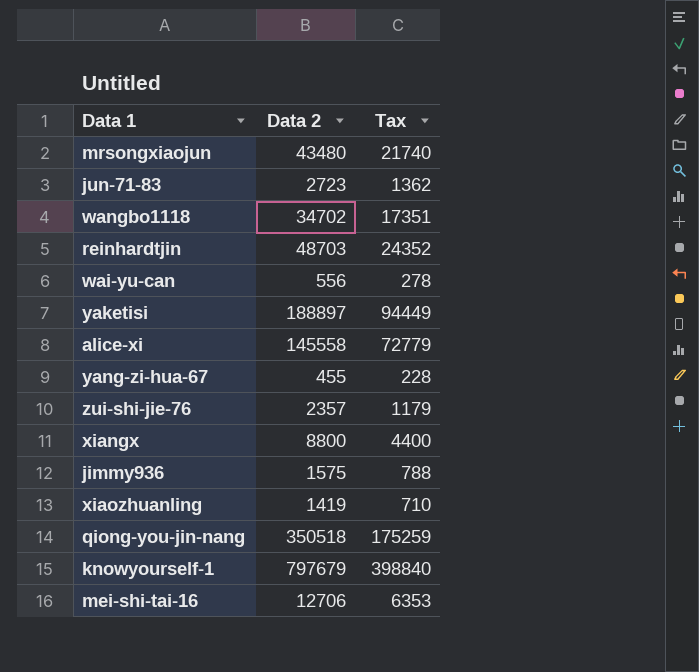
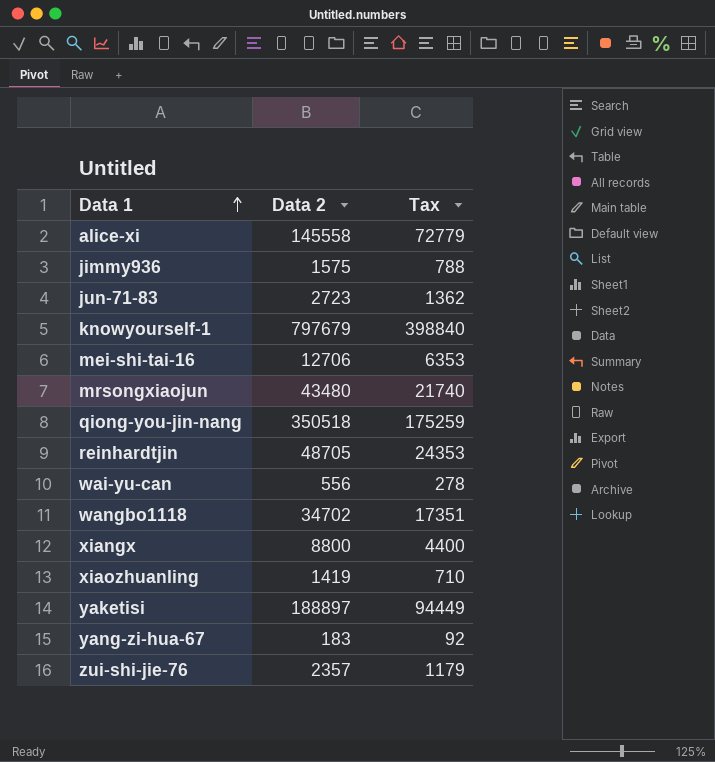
row order: none -> Data 1 ascending
reinhardtjin | Data 2: 48703 -> 48705
reinhardtjin | Tax: 24352 -> 24353
yang-zi-hua-67 | Data 2: 455 -> 183
yang-zi-hua-67 | Tax: 228 -> 92

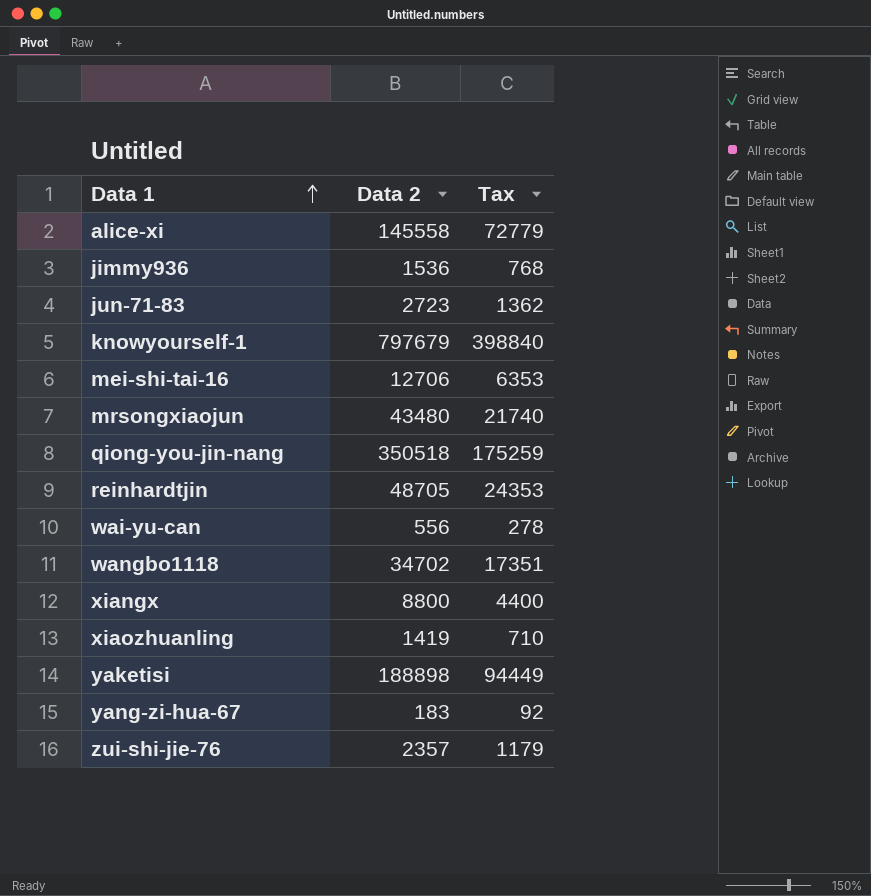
jimmy936 | Data 2: 1575 -> 1536
jimmy936 | Tax: 788 -> 768
yaketisi | Data 2: 188897 -> 188898

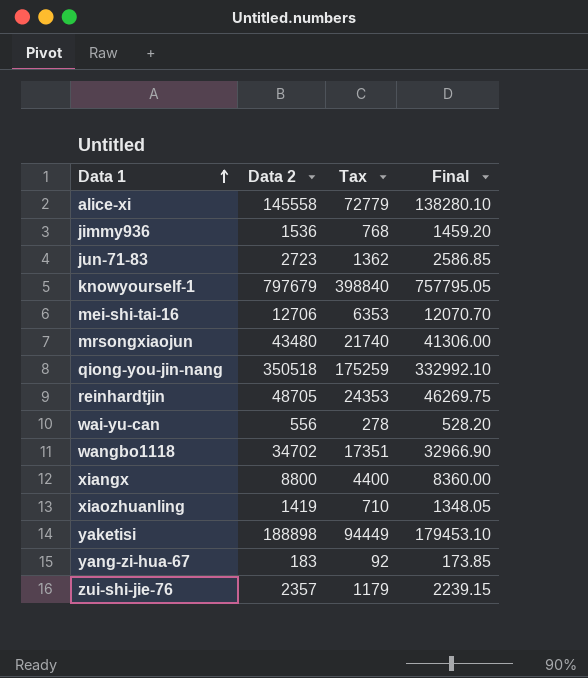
column Final | formula: none -> [Data 2] * 0.95

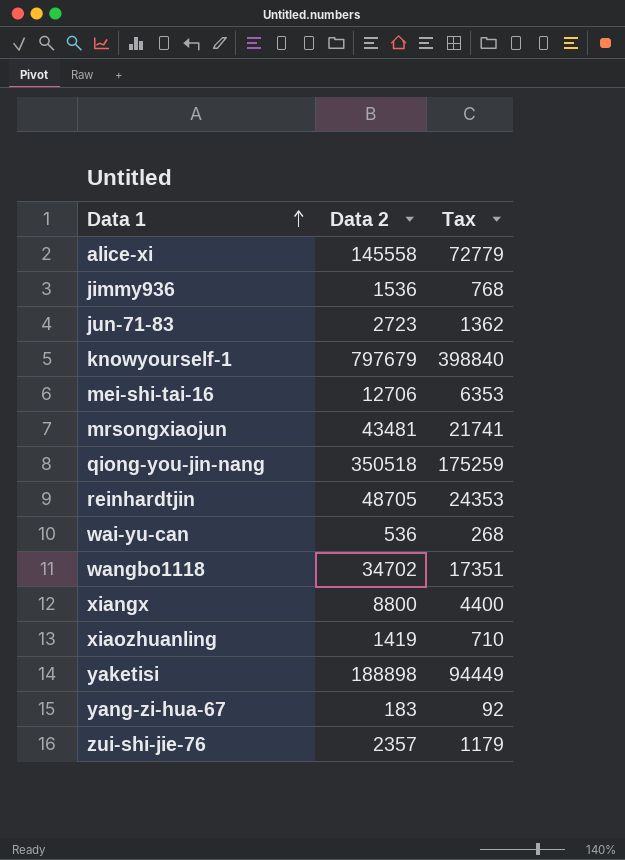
column Final | formula: [Data 2] * 0.95 -> none
mrsongxiaojun | Data 2: 43480 -> 43481
mrsongxiaojun | Tax: 21740 -> 21741
wai-yu-can | Data 2: 556 -> 536
wai-yu-can | Tax: 278 -> 268

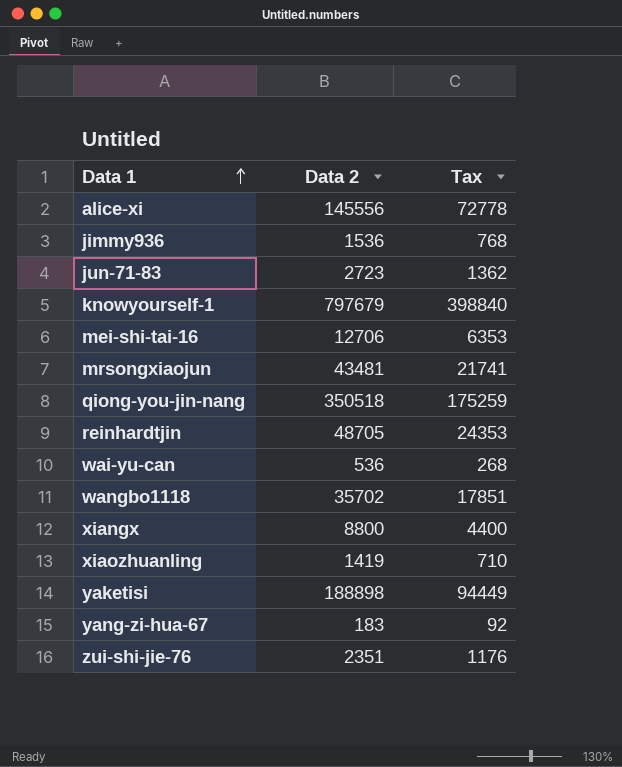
alice-xi | Data 2: 145558 -> 145556
alice-xi | Tax: 72779 -> 72778
wangbo1118 | Data 2: 34702 -> 35702
wangbo1118 | Tax: 17351 -> 17851
zui-shi-jie-76 | Data 2: 2357 -> 2351
zui-shi-jie-76 | Tax: 1179 -> 1176

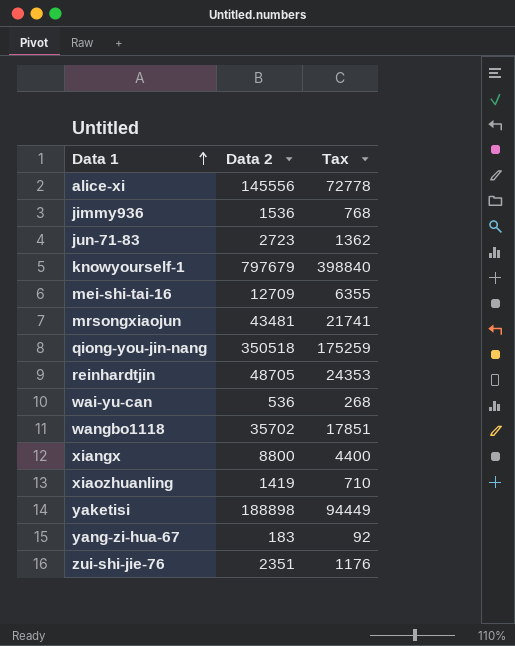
mei-shi-tai-16 | Data 2: 12706 -> 12709
mei-shi-tai-16 | Tax: 6353 -> 6355

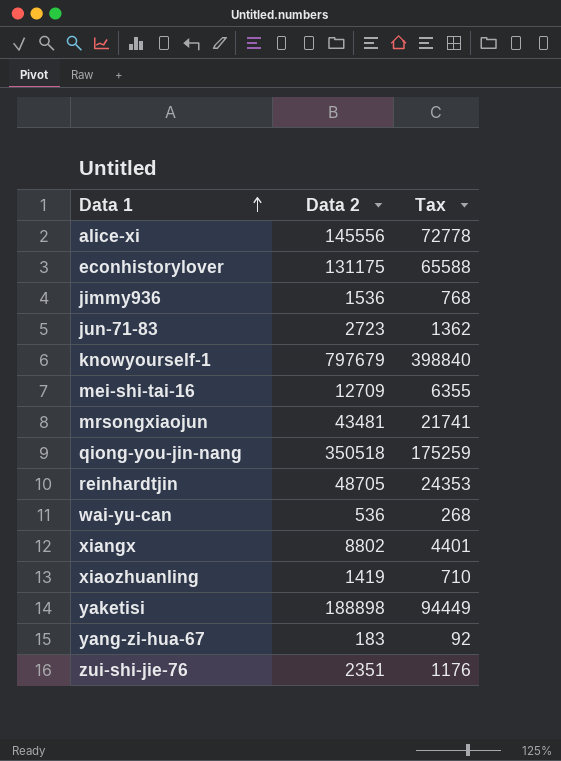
row wangbo1118: 35702 | 17851 -> none
row econhistorylover: none -> 131175 | 65588
xiangx | Data 2: 8800 -> 8802
xiangx | Tax: 4400 -> 4401

